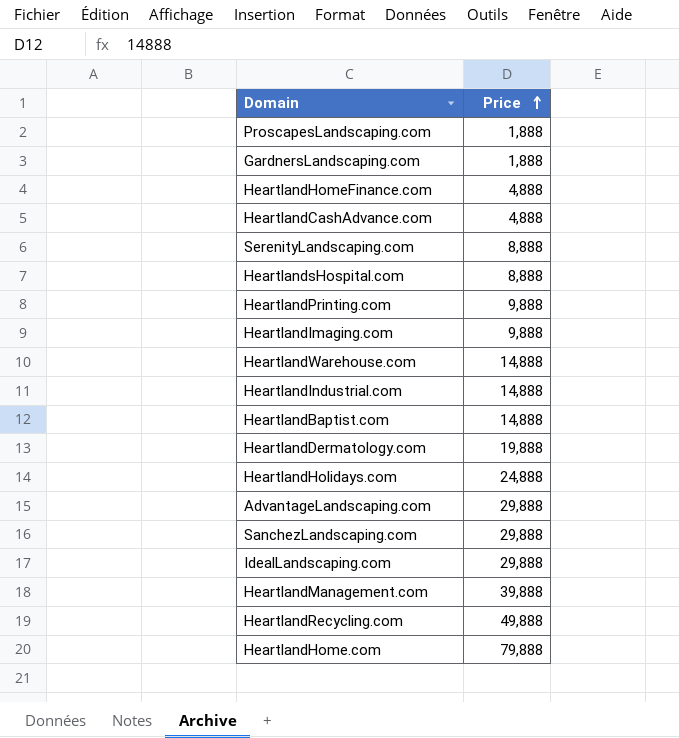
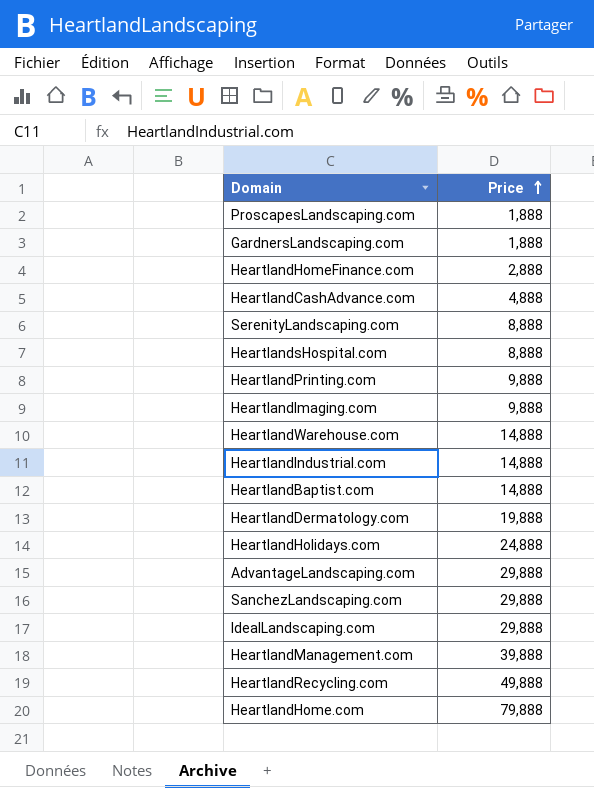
HeartlandHomeFinance.com | Price: 4,888 -> 2,888

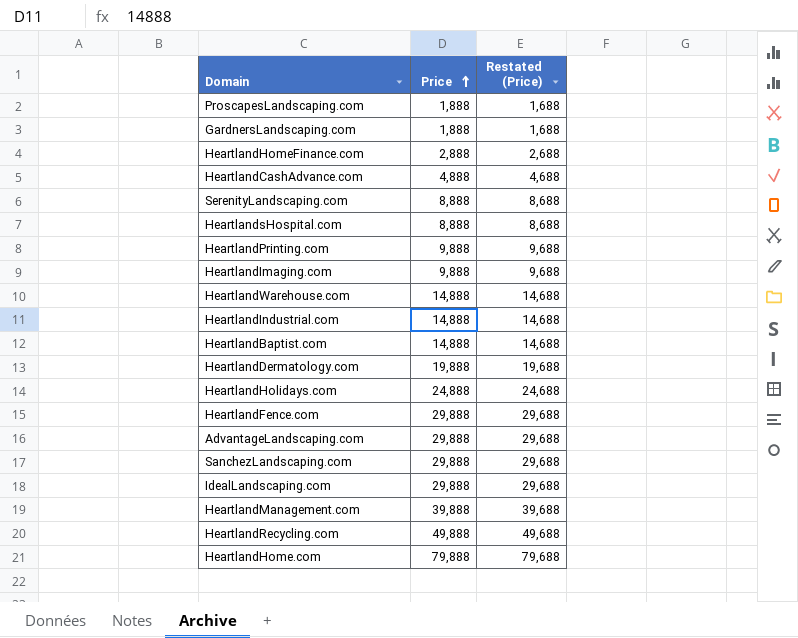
column Restated (Price) | formula: none -> [Price] - 200
row HeartlandFence.com: none -> 29,888 | 29,688

